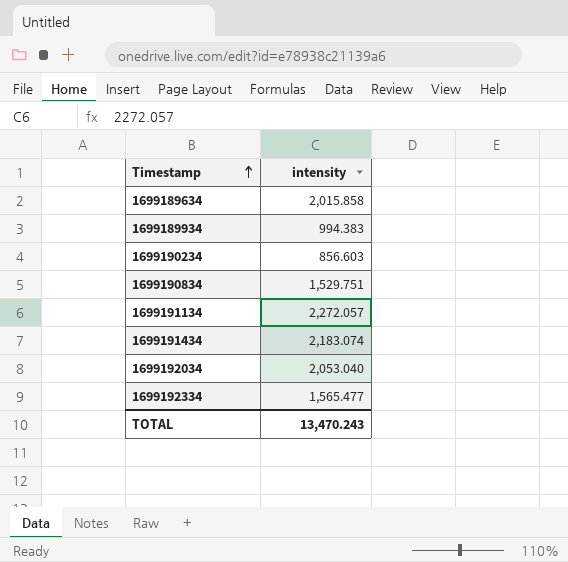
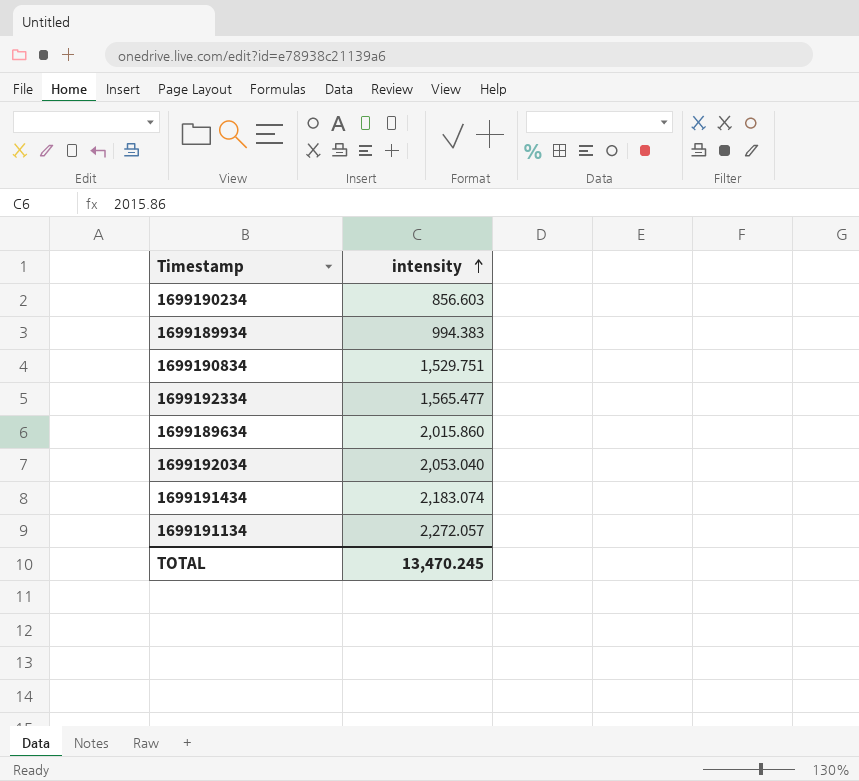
row order: Timestamp ascending -> intensity ascending
1699189634 | intensity: 2,015.858 -> 2,015.860
TOTAL | intensity: 13,470.243 -> 13,470.245

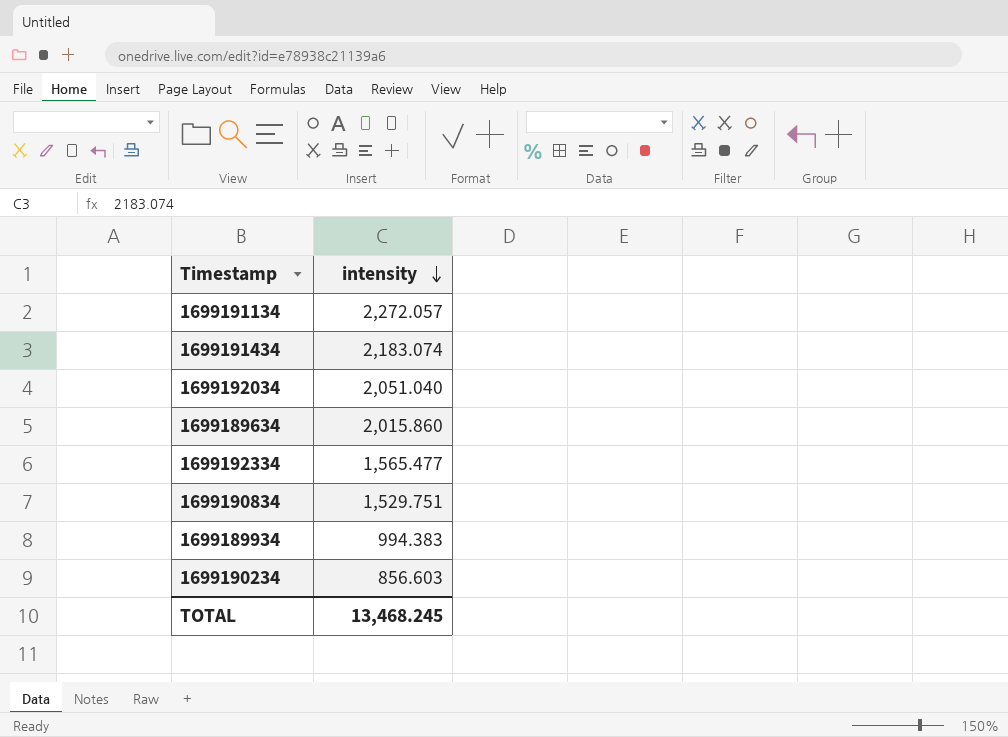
row order: intensity ascending -> intensity descending
1699192034 | intensity: 2,053.040 -> 2,051.040
TOTAL | intensity: 13,470.245 -> 13,468.245

